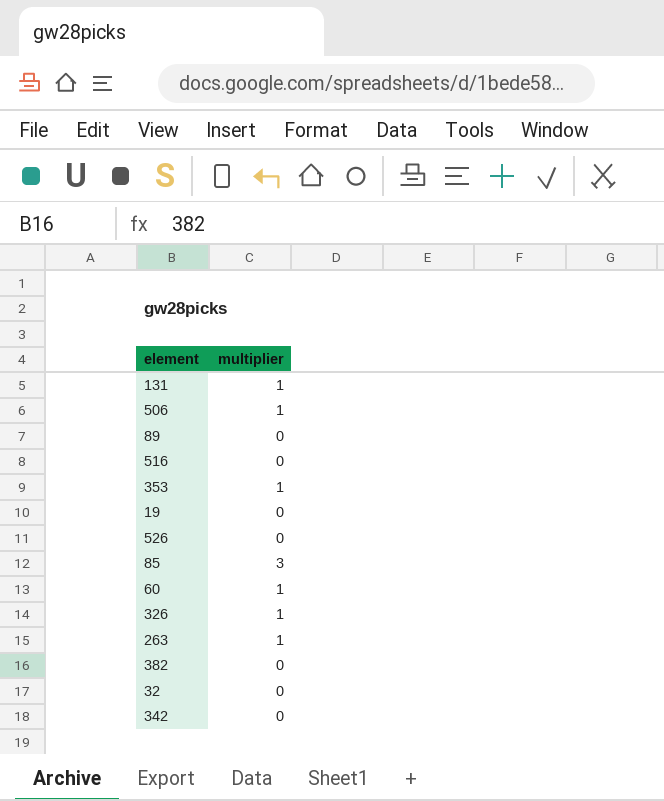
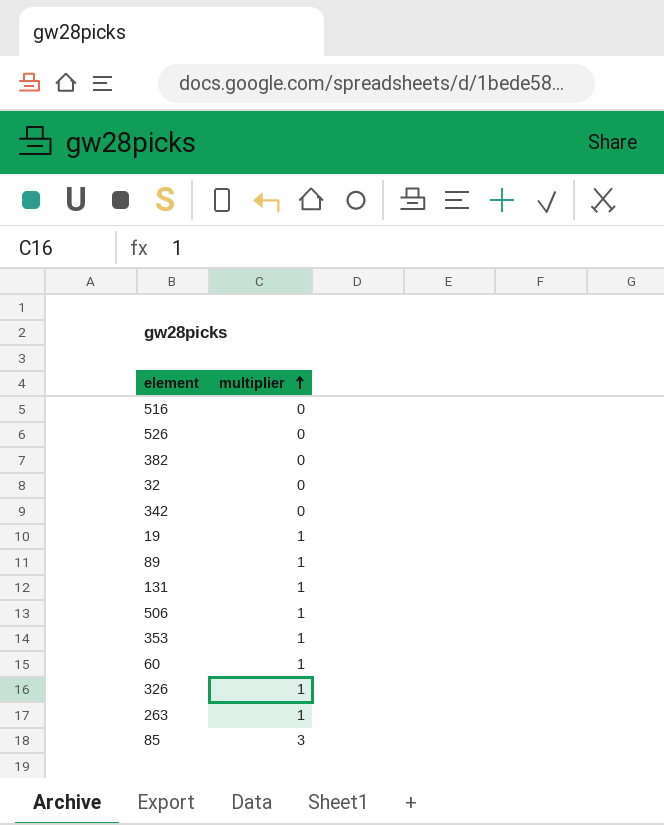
row order: none -> multiplier ascending
19 | multiplier: 0 -> 1
89 | multiplier: 0 -> 1

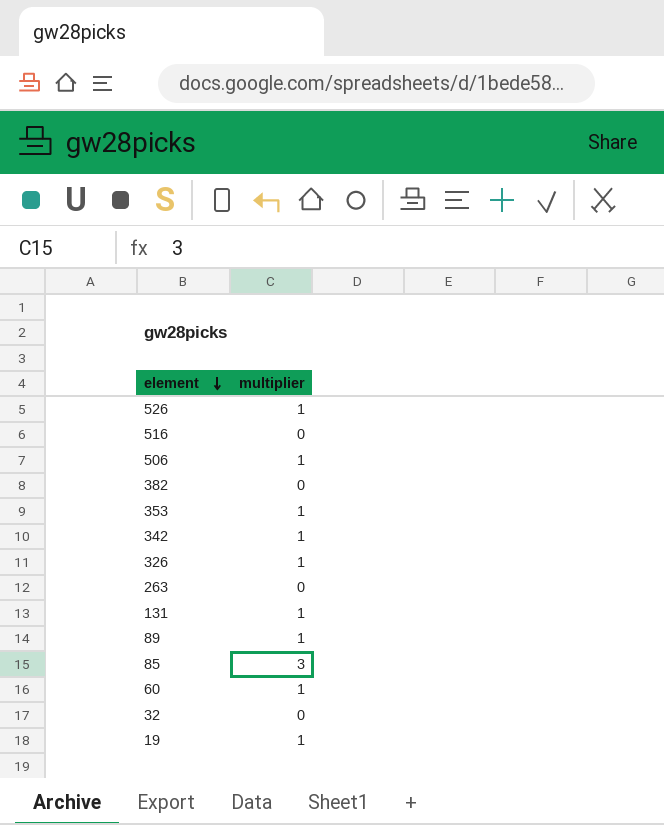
row order: multiplier ascending -> element descending
526 | multiplier: 0 -> 1
342 | multiplier: 0 -> 1
263 | multiplier: 1 -> 0

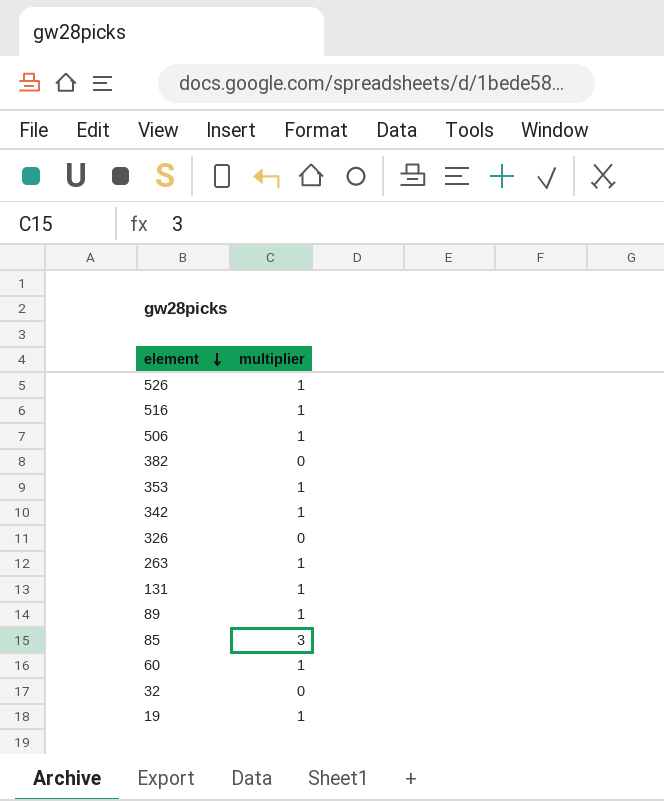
516 | multiplier: 0 -> 1
326 | multiplier: 1 -> 0
263 | multiplier: 0 -> 1

